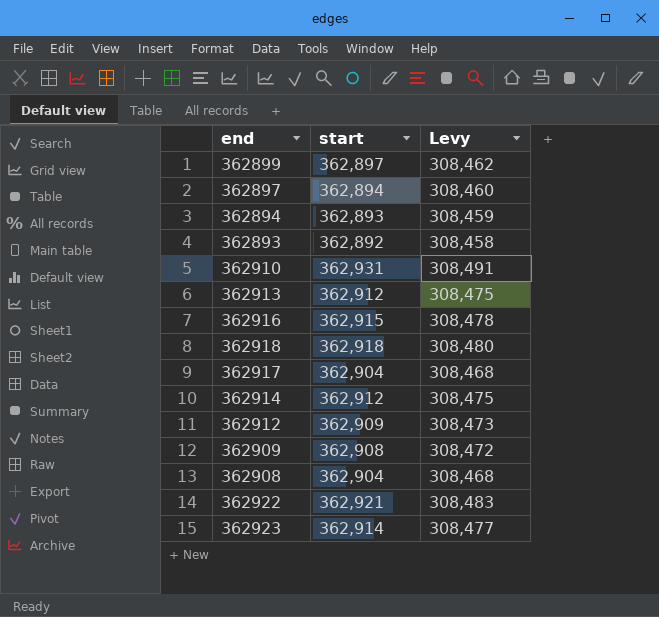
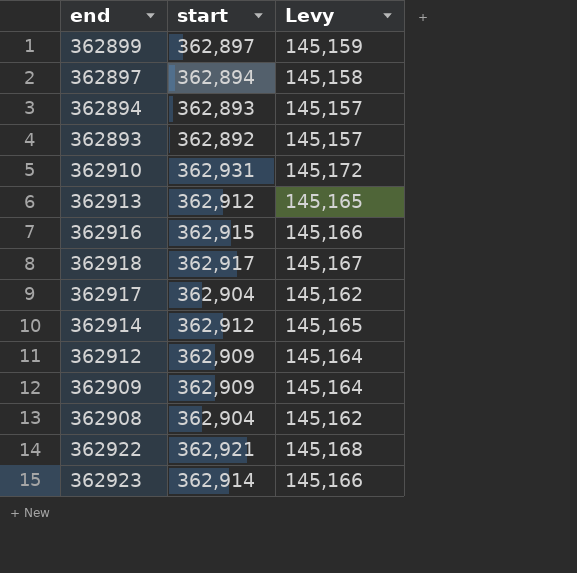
column Levy | formula: [start] * 0.85 -> [start] * 0.4
362918 | start: 362,918 -> 362,917
362909 | start: 362,908 -> 362,909

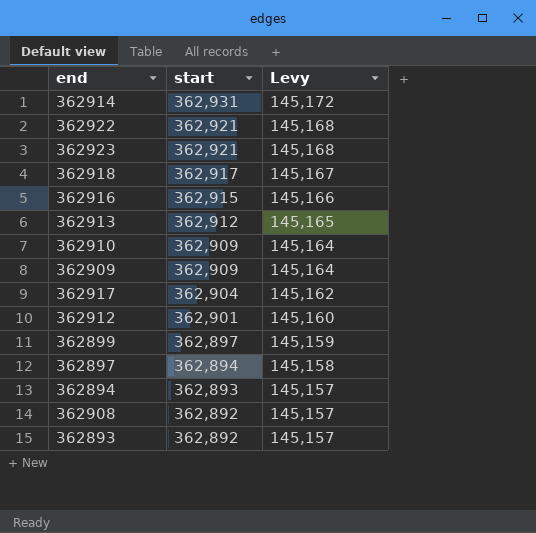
row order: none -> start descending
362914 | start: 362,912 -> 362,931
362914 | Levy: 145,165 -> 145,172
362923 | start: 362,914 -> 362,921
362923 | Levy: 145,166 -> 145,168
362910 | start: 362,931 -> 362,909
362910 | Levy: 145,172 -> 145,164
362912 | start: 362,909 -> 362,901
362912 | Levy: 145,164 -> 145,160
362908 | start: 362,904 -> 362,892
362908 | Levy: 145,162 -> 145,157

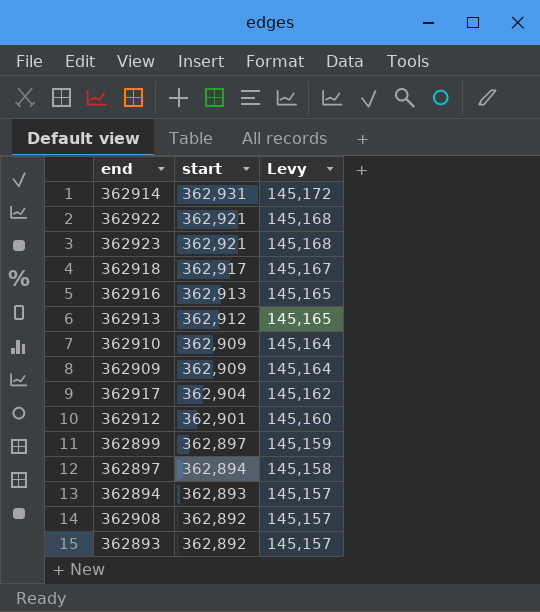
362916 | start: 362,915 -> 362,913
362916 | Levy: 145,166 -> 145,165

